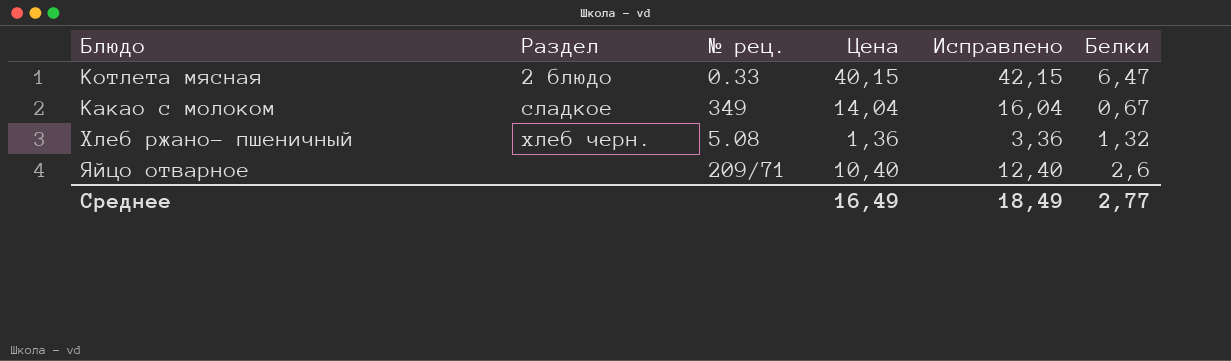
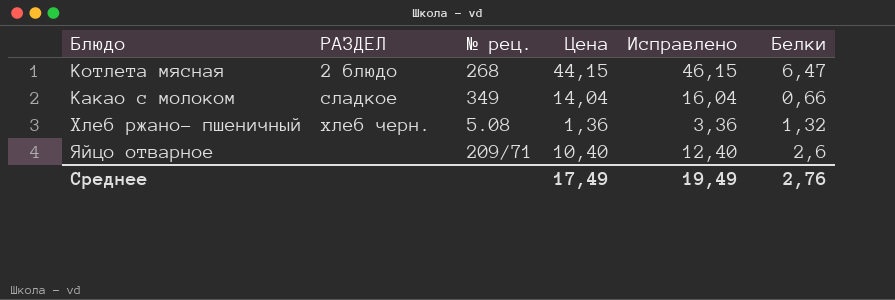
column name: Раздел -> РАЗДЕЛ
Котлета мясная | № рец.: 0.33 -> 268
Котлета мясная | Цена: 40,15 -> 44,15
Котлета мясная | Исправлено: 42,15 -> 46,15
Какао с молоком | Белки: 0,67 -> 0,66
Среднее | Цена: 16,49 -> 17,49
Среднее | Исправлено: 18,49 -> 19,49
Среднее | Белки: 2,77 -> 2,76

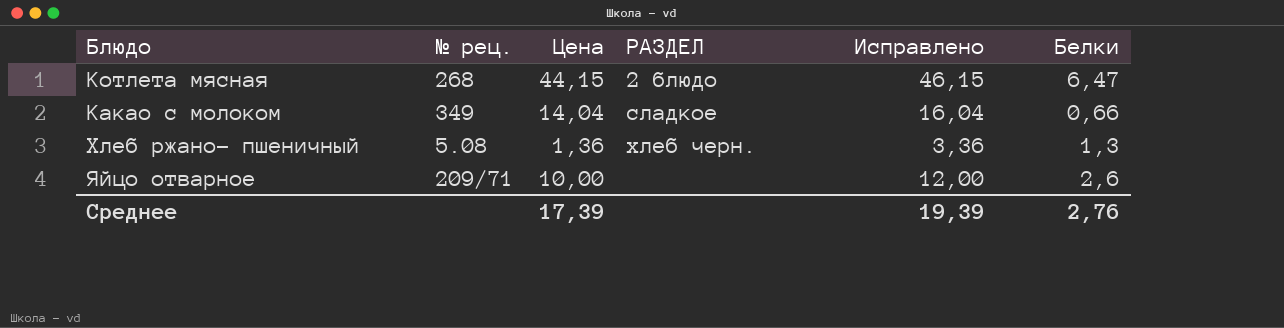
column РАЗДЕЛ | position: 2 -> 4
Хлеб ржано- пшеничный | Белки: 1,32 -> 1,3
Яйцо отварное | Цена: 10,40 -> 10,00
Яйцо отварное | Исправлено: 12,40 -> 12,00
Среднее | Цена: 17,49 -> 17,39
Среднее | Исправлено: 19,49 -> 19,39

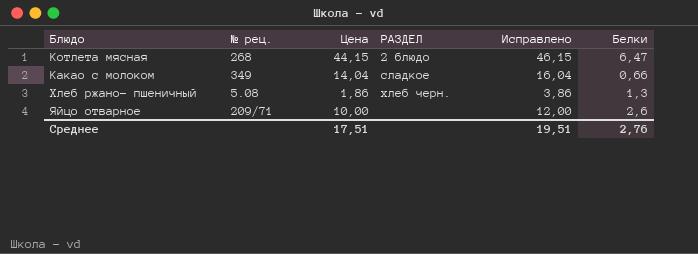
Хлеб ржано- пшеничный | Цена: 1,36 -> 1,86
Хлеб ржано- пшеничный | Исправлено: 3,36 -> 3,86
Среднее | Цена: 17,39 -> 17,51
Среднее | Исправлено: 19,39 -> 19,51

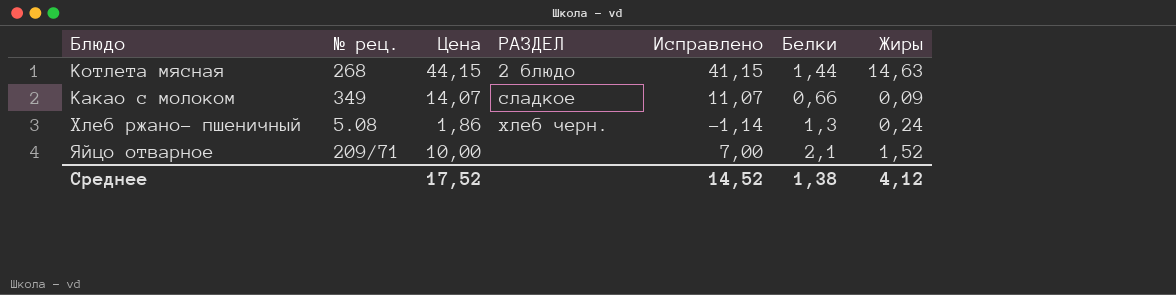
column Исправлено | formula: [Цена] + 2 -> [Цена] - 3
column Жиры | position: none -> 7
Котлета мясная | Белки: 6,47 -> 1,44
Какао с молоком | Цена: 14,04 -> 14,07
Яйцо отварное | Белки: 2,6 -> 2,1
Среднее | Цена: 17,51 -> 17,52
Среднее | Исправлено: 19,51 -> 14,52
Среднее | Белки: 2,76 -> 1,38

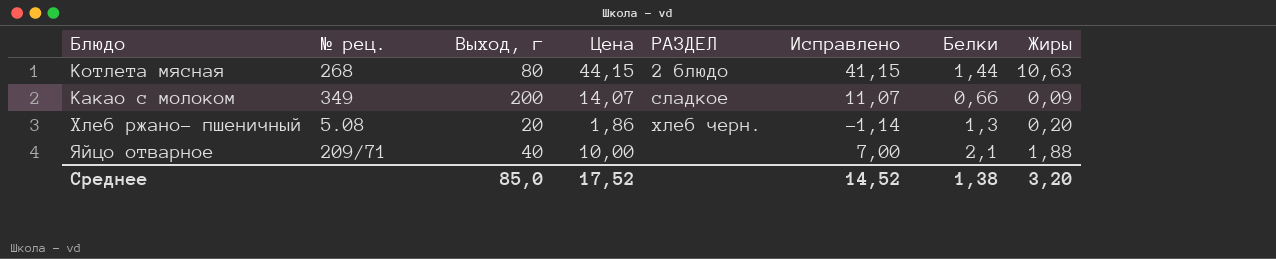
column Выход, г | position: none -> 3
Котлета мясная | Жиры: 14,63 -> 10,63
Хлеб ржано- пшеничный | Жиры: 0,24 -> 0,20
Яйцо отварное | Жиры: 1,52 -> 1,88
Среднее | Жиры: 4,12 -> 3,20

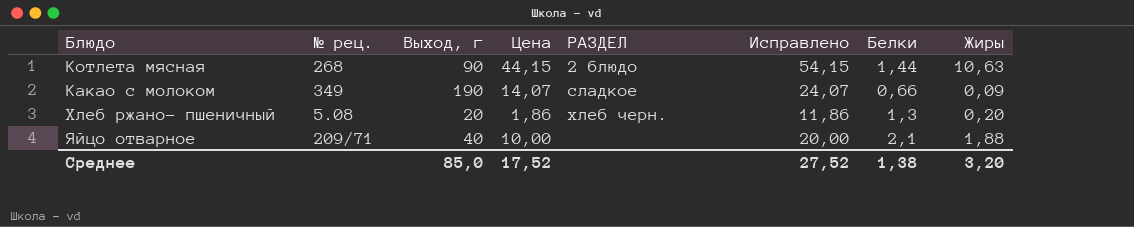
column Исправлено | formula: [Цена] - 3 -> [Цена] + 10
Котлета мясная | Выход, г: 80 -> 90
Какао с молоком | Выход, г: 200 -> 190
Среднее | Исправлено: 14,52 -> 27,52

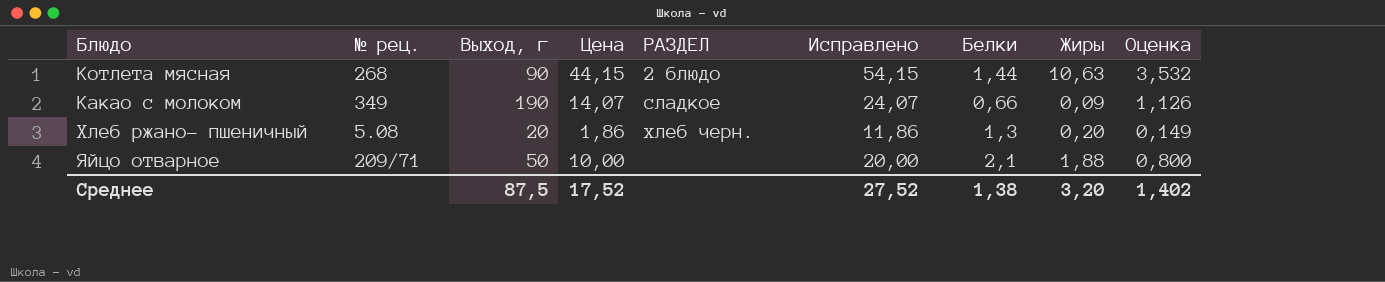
column Оценка | formula: none -> [Цена] * 0,08
Яйцо отварное | Выход, г: 40 -> 50
Среднее | Выход, г: 85,0 -> 87,5

